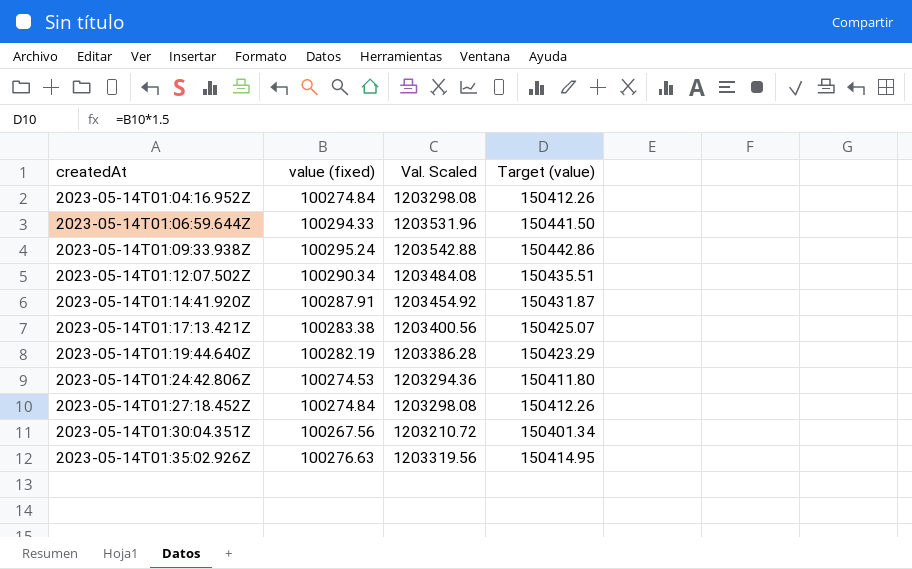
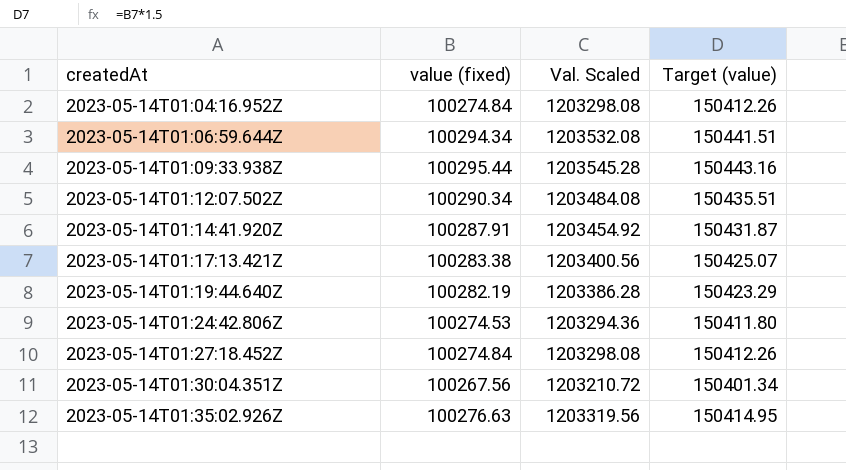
2023-05-14T01:06:59.644Z | value (fixed): 100294.33 -> 100294.34
2023-05-14T01:06:59.644Z | Val. Scaled: 1203531.96 -> 1203532.08
2023-05-14T01:06:59.644Z | Target (value): 150441.50 -> 150441.51
2023-05-14T01:09:33.938Z | value (fixed): 100295.24 -> 100295.44
2023-05-14T01:09:33.938Z | Val. Scaled: 1203542.88 -> 1203545.28
2023-05-14T01:09:33.938Z | Target (value): 150442.86 -> 150443.16

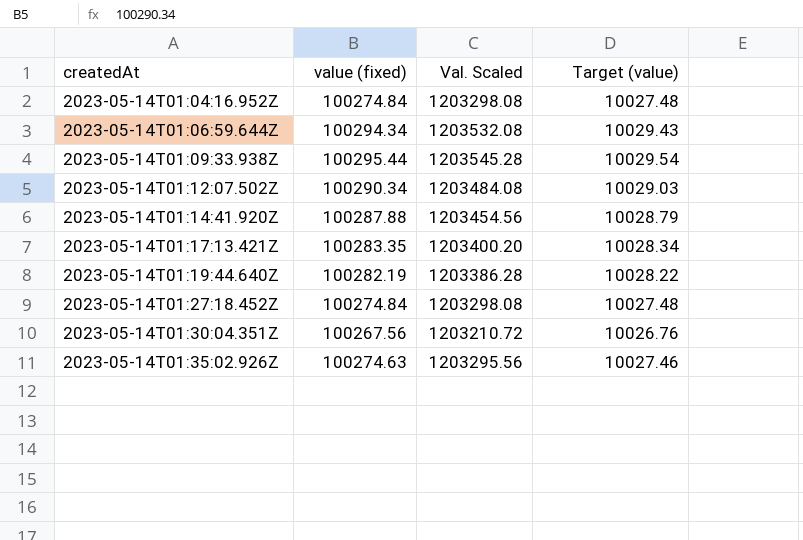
column Target (value) | formula: [value (fixed)] * 1.5 -> [value (fixed)] * 0.1
row 2023-05-14T01:24:42.806Z: 100274.53 | 1203294.36 | 150411.80 -> none
2023-05-14T01:14:41.920Z | value (fixed): 100287.91 -> 100287.88
2023-05-14T01:14:41.920Z | Val. Scaled: 1203454.92 -> 1203454.56
2023-05-14T01:17:13.421Z | value (fixed): 100283.38 -> 100283.35
2023-05-14T01:17:13.421Z | Val. Scaled: 1203400.56 -> 1203400.20
2023-05-14T01:35:02.926Z | value (fixed): 100276.63 -> 100274.63
2023-05-14T01:35:02.926Z | Val. Scaled: 1203319.56 -> 1203295.56

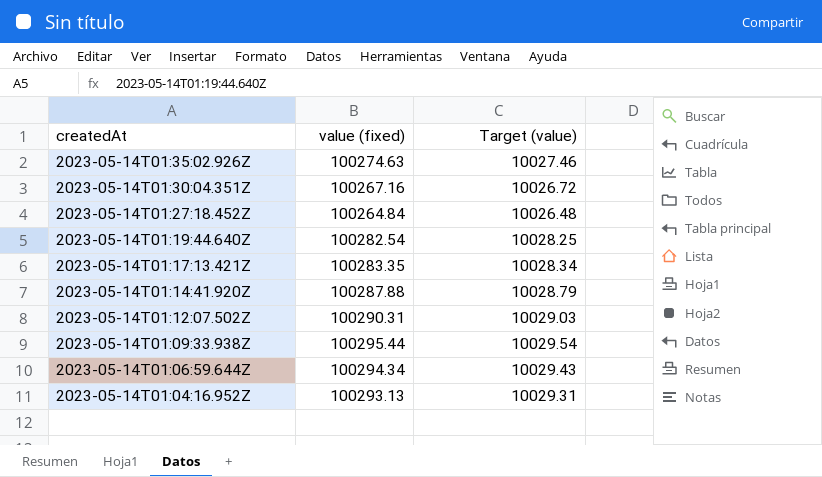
row order: createdAt ascending -> createdAt descending
column Val. Scaled | formula: [value (fixed)] * 12 -> none
2023-05-14T01:30:04.351Z | value (fixed): 100267.56 -> 100267.16
2023-05-14T01:30:04.351Z | Target (value): 10026.76 -> 10026.72
2023-05-14T01:27:18.452Z | value (fixed): 100274.84 -> 100264.84
2023-05-14T01:27:18.452Z | Target (value): 10027.48 -> 10026.48
2023-05-14T01:19:44.640Z | value (fixed): 100282.19 -> 100282.54
2023-05-14T01:19:44.640Z | Target (value): 10028.22 -> 10028.25
2023-05-14T01:12:07.502Z | value (fixed): 100290.34 -> 100290.31
2023-05-14T01:04:16.952Z | value (fixed): 100274.84 -> 100293.13
2023-05-14T01:04:16.952Z | Target (value): 10027.48 -> 10029.31

